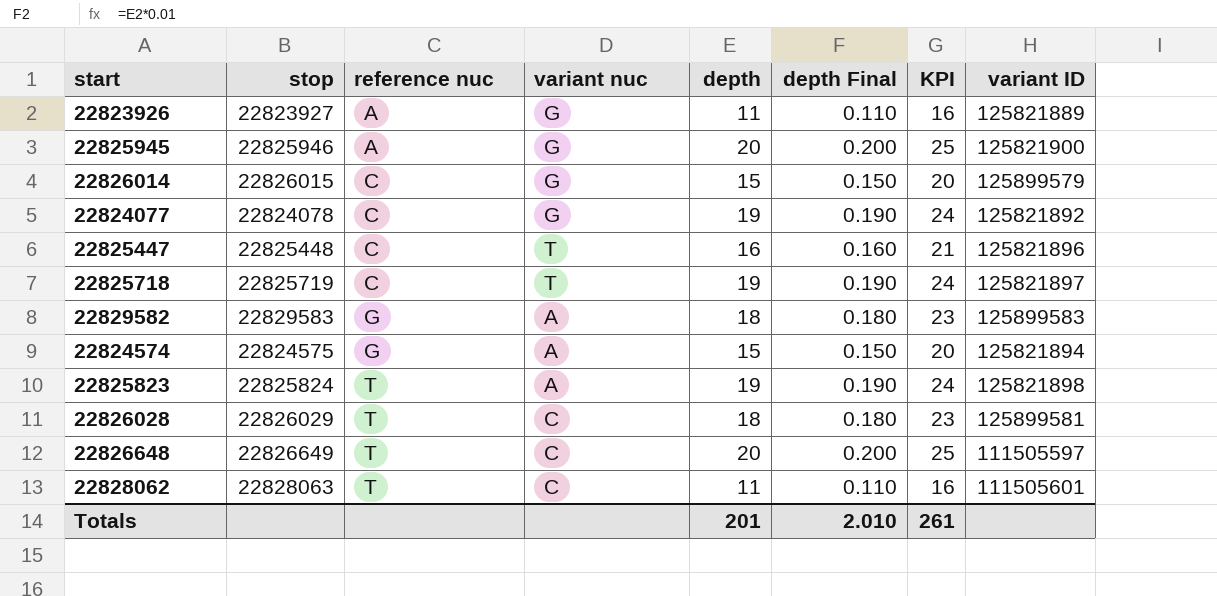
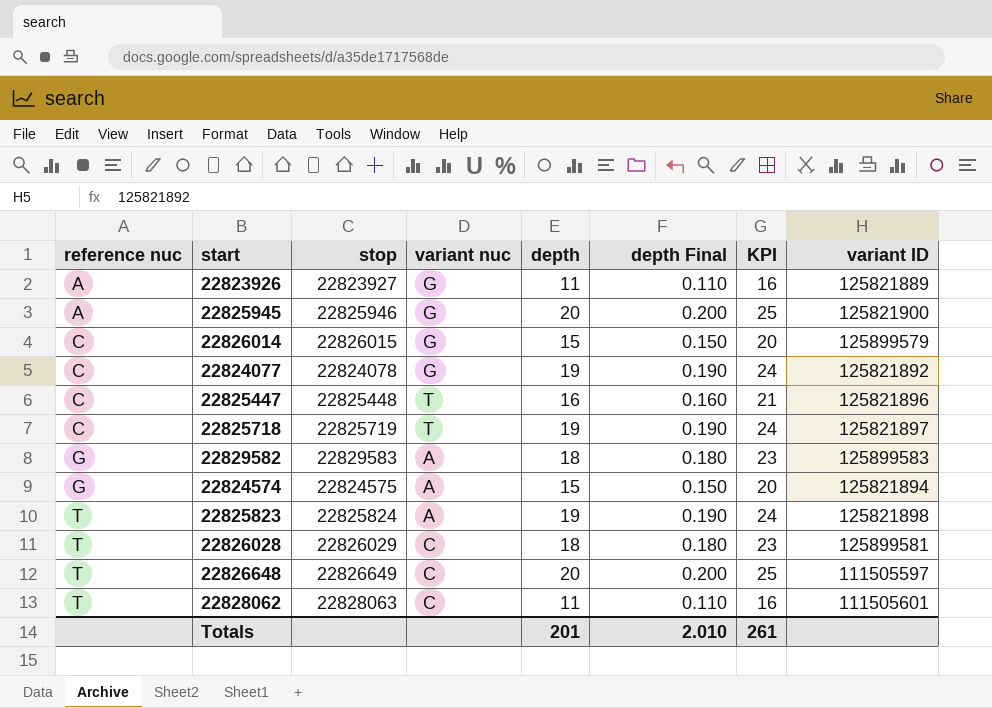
column reference nuc | position: 3 -> 1

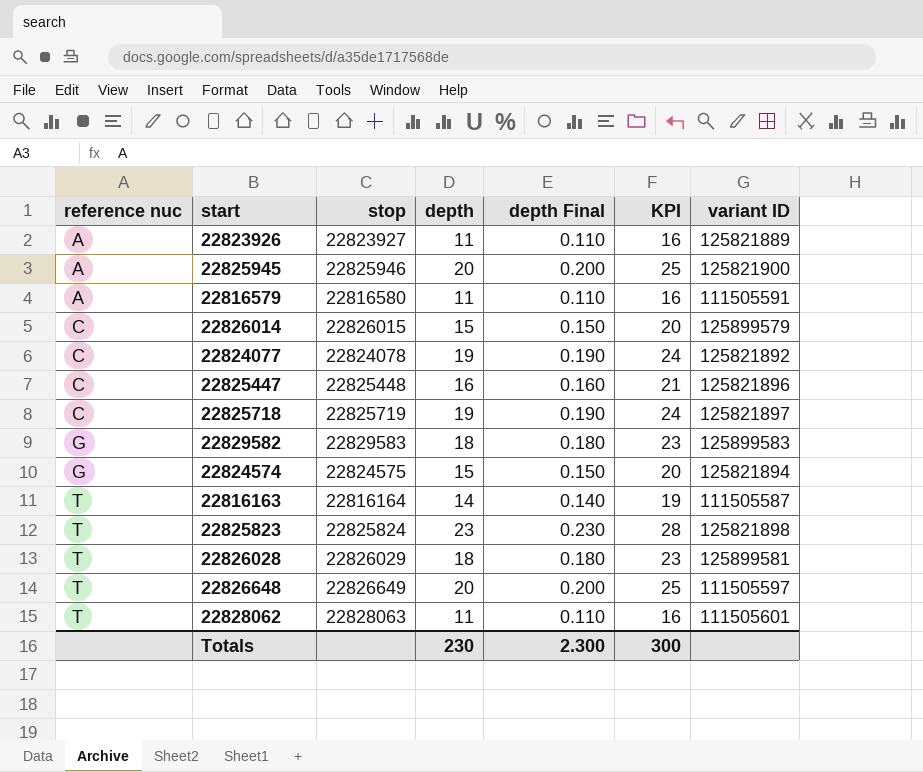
column variant nuc | position: 4 -> none
row 22816579: none -> A | 22816580 | 11 | 0.110 | 16 | 111505591
row 22816163: none -> T | 22816164 | 14 | 0.140 | 19 | 111505587
22825823 | depth: 19 -> 23
22825823 | depth Final: 0.190 -> 0.230
22825823 | KPI: 24 -> 28
Totals | depth: 201 -> 230
Totals | depth Final: 2.010 -> 2.300
Totals | KPI: 261 -> 300

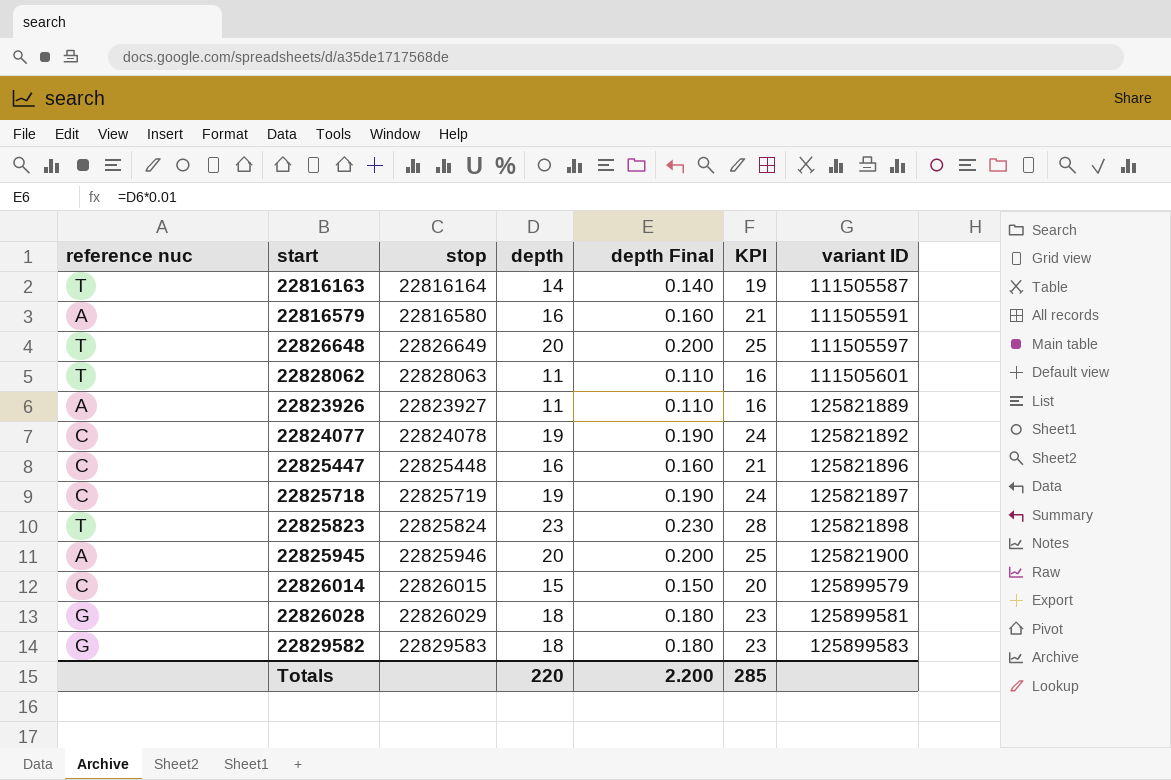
row order: reference nuc ascending -> variant ID ascending
row 22824574: G | 22824575 | 15 | 0.150 | 20 | 125821894 -> none
22816579 | depth: 11 -> 16
22816579 | depth Final: 0.110 -> 0.160
22816579 | KPI: 16 -> 21
22826028 | reference nuc: T -> G
Totals | depth: 230 -> 220
Totals | depth Final: 2.300 -> 2.200
Totals | KPI: 300 -> 285

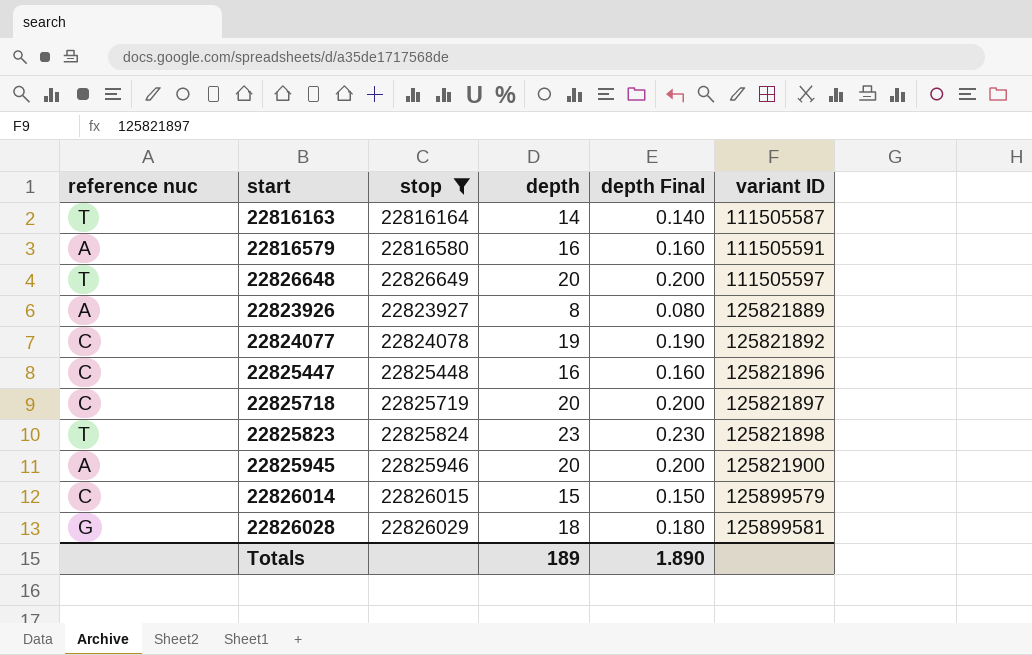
filter: none -> stop <= 22826649
column KPI | formula: [depth] + 5 -> none
22823926 | depth: 11 -> 8
22823926 | depth Final: 0.110 -> 0.080
22825718 | depth: 19 -> 20
22825718 | depth Final: 0.190 -> 0.200
Totals | depth: 220 -> 189
Totals | depth Final: 2.200 -> 1.890

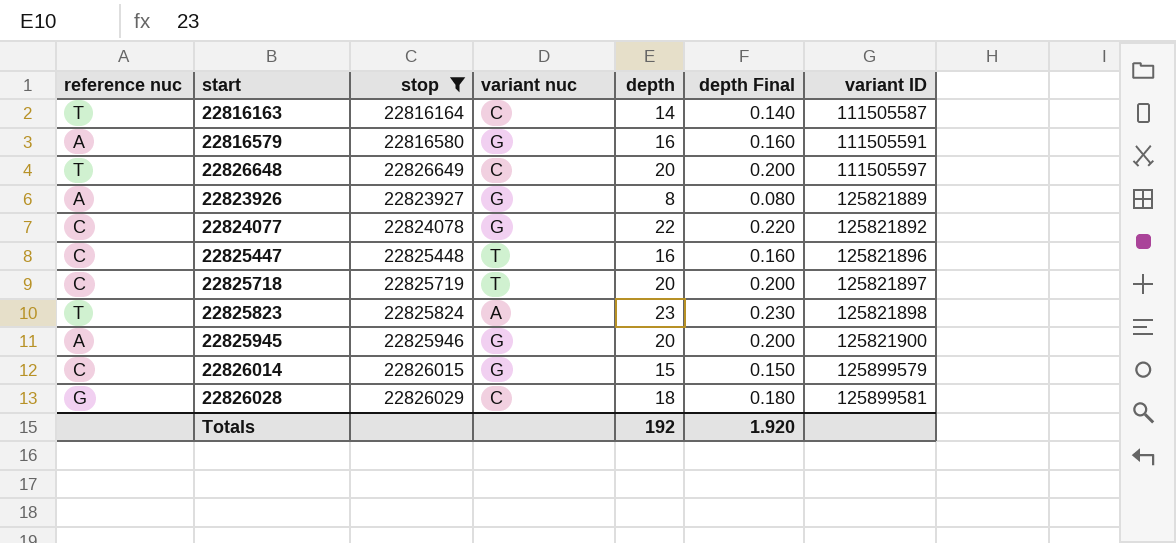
column variant nuc | position: none -> 4
22824077 | depth: 19 -> 22
22824077 | depth Final: 0.190 -> 0.220
Totals | depth: 189 -> 192
Totals | depth Final: 1.890 -> 1.920

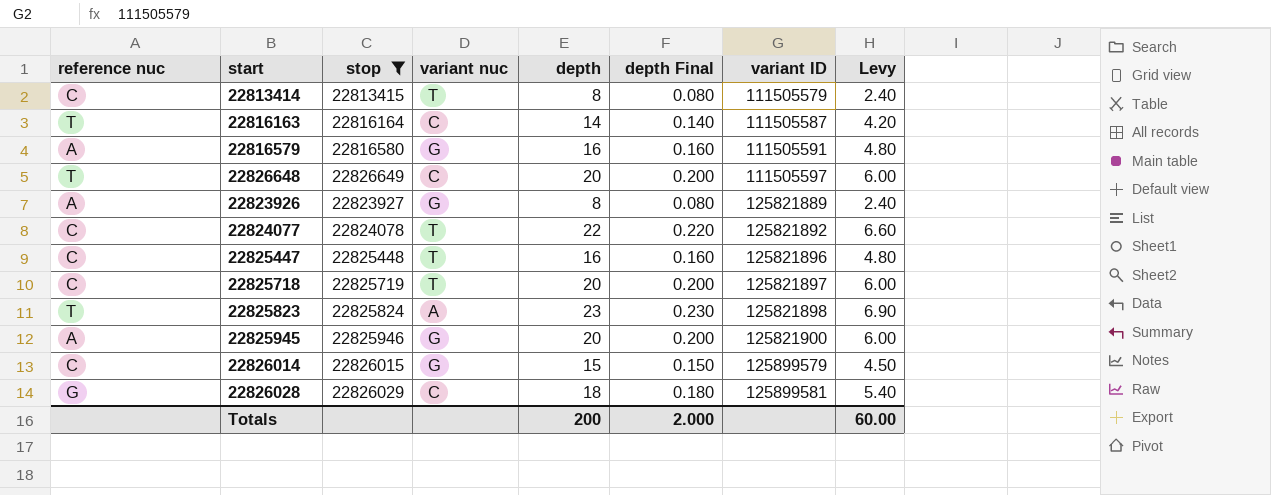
column Levy | formula: none -> [depth] * 0.3
row 22813414: none -> C | 22813415 | T | 8 | 0.080 | 111505579 | 2.40
22824077 | variant nuc: G -> T
Totals | depth: 192 -> 200
Totals | depth Final: 1.920 -> 2.000

